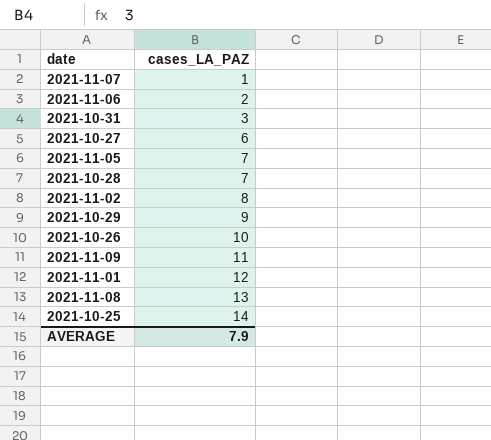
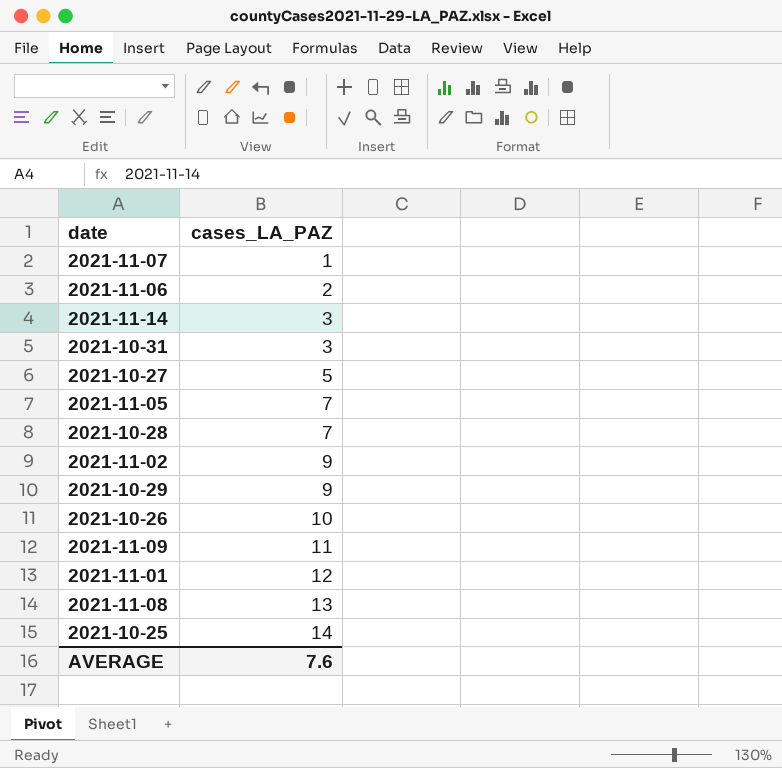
row 2021-11-14: none -> 3
2021-10-27 | cases_LA_PAZ: 6 -> 5
2021-11-02 | cases_LA_PAZ: 8 -> 9
AVERAGE | cases_LA_PAZ: 7.9 -> 7.6

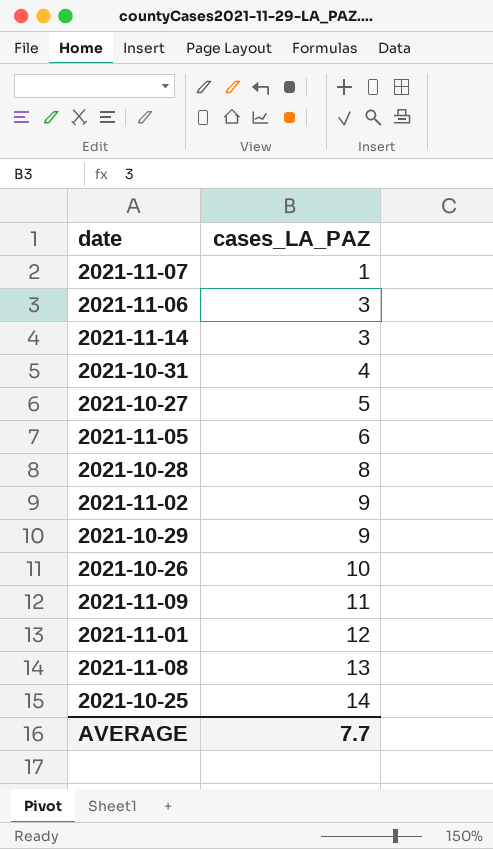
2021-11-06 | cases_LA_PAZ: 2 -> 3
2021-10-31 | cases_LA_PAZ: 3 -> 4
2021-11-05 | cases_LA_PAZ: 7 -> 6
2021-10-28 | cases_LA_PAZ: 7 -> 8
AVERAGE | cases_LA_PAZ: 7.6 -> 7.7

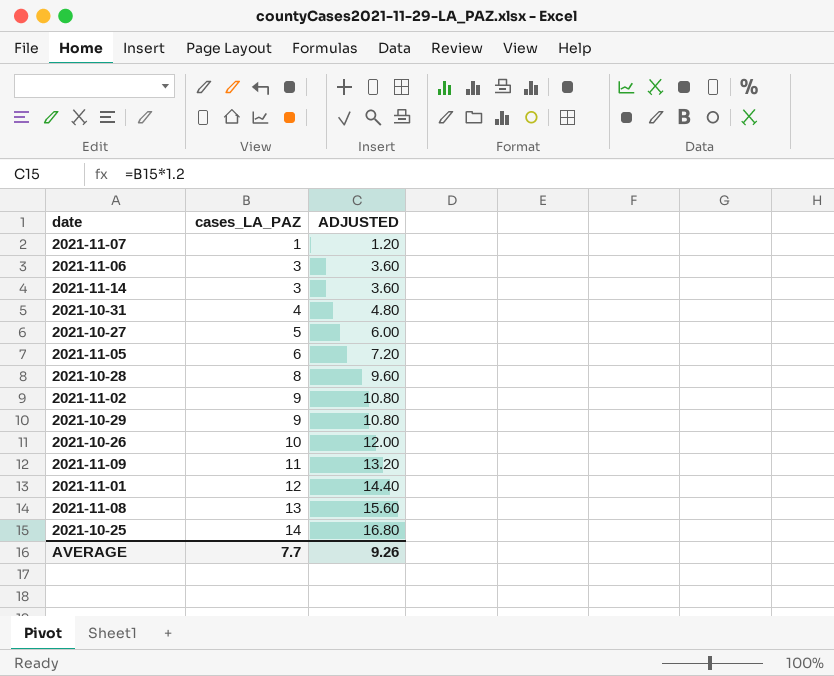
column ADJUSTED | formula: none -> [cases_LA_PAZ] * 1.2

